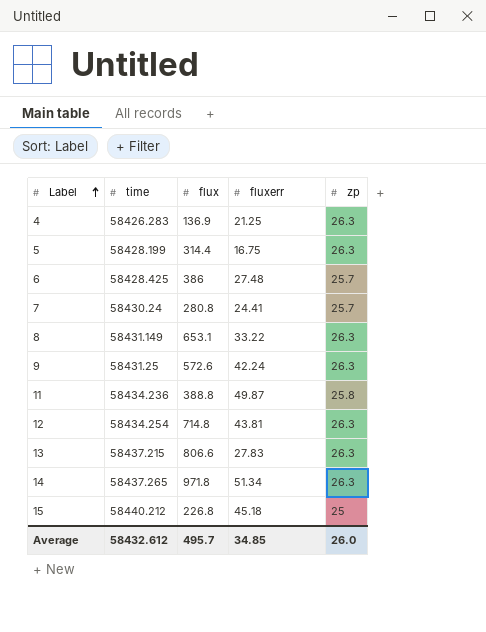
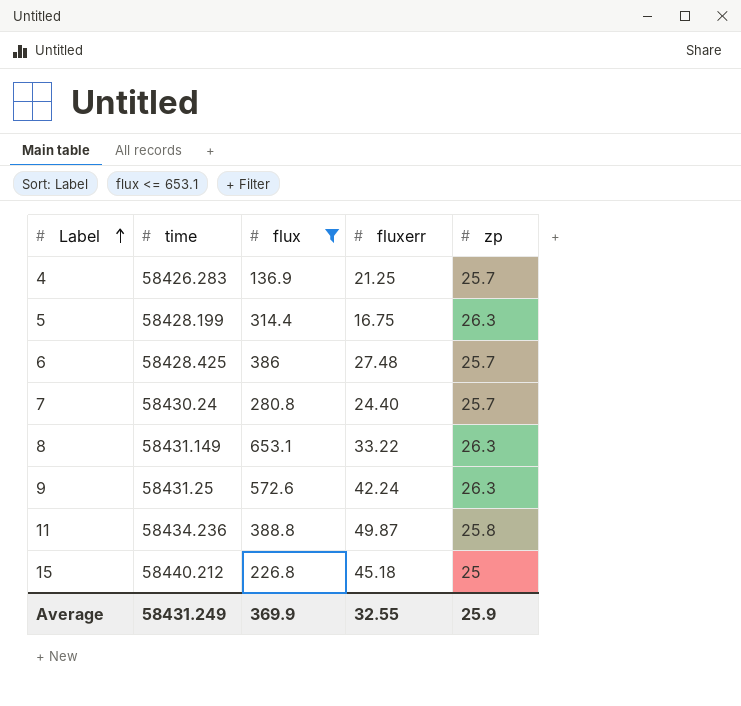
filter: none -> flux <= 653.1
4 | zp: 26.3 -> 25.7
7 | fluxerr: 24.41 -> 24.40
Average | time: 58432.612 -> 58431.249
Average | flux: 495.7 -> 369.9
Average | fluxerr: 34.85 -> 32.55
Average | zp: 26.0 -> 25.9

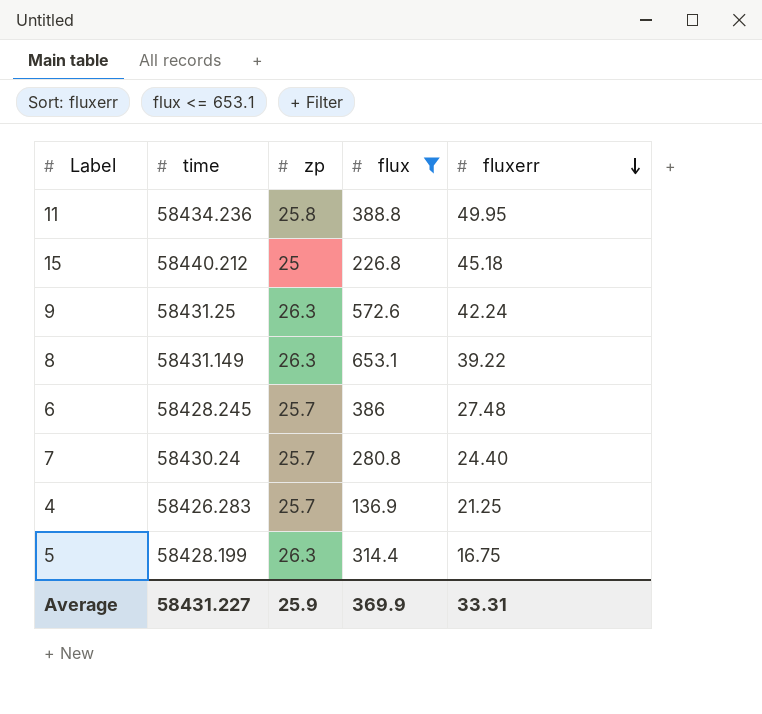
row order: Label ascending -> fluxerr descending
column zp | position: 5 -> 3
11 | fluxerr: 49.87 -> 49.95
8 | fluxerr: 33.22 -> 39.22
6 | time: 58428.425 -> 58428.245
Average | time: 58431.249 -> 58431.227
Average | fluxerr: 32.55 -> 33.31

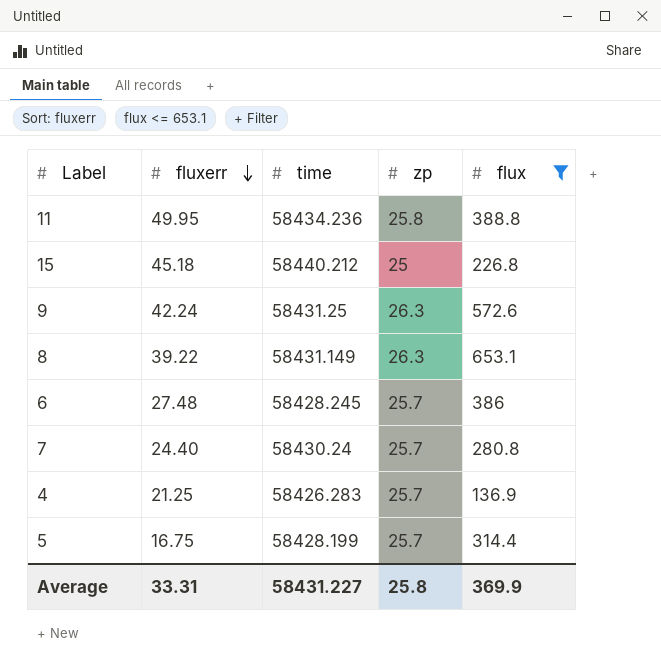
column fluxerr | position: 5 -> 2
5 | zp: 26.3 -> 25.7
Average | zp: 25.9 -> 25.8

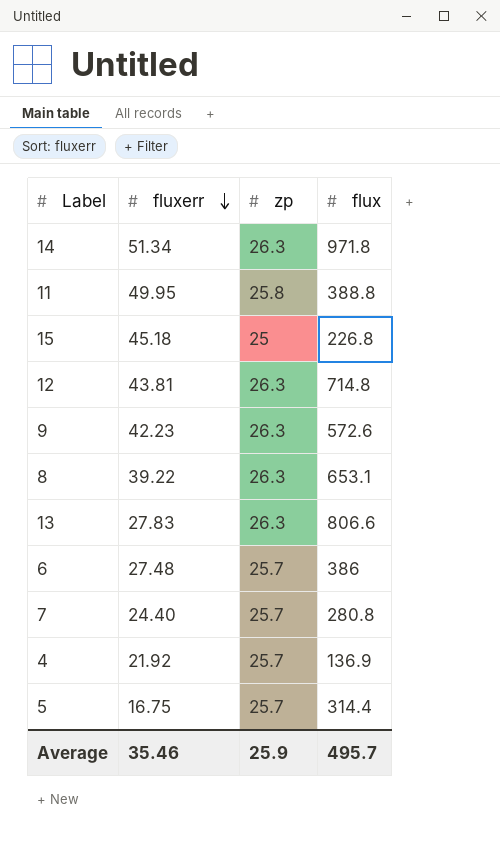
filter: flux <= 653.1 -> none
column time | position: 3 -> none
9 | fluxerr: 42.24 -> 42.23
4 | fluxerr: 21.25 -> 21.92
Average | fluxerr: 33.31 -> 35.46
Average | zp: 25.8 -> 25.9
Average | flux: 369.9 -> 495.7

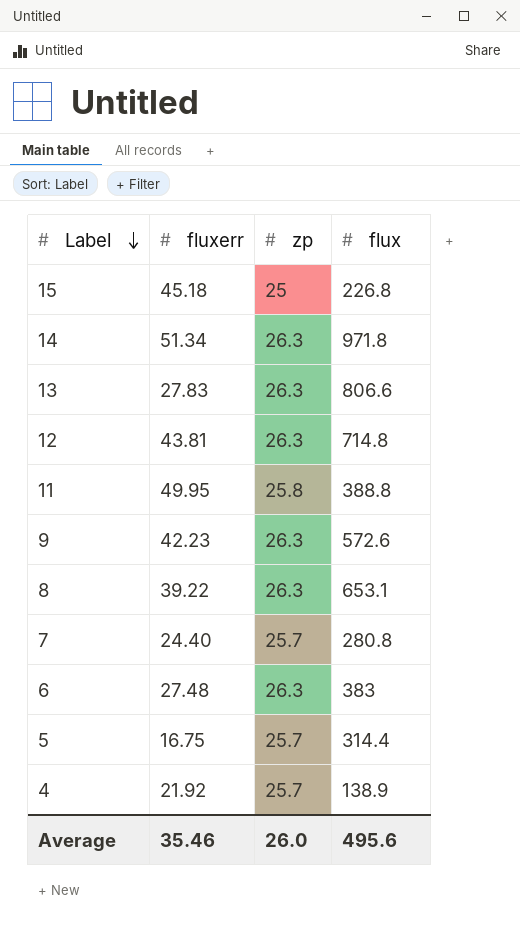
row order: fluxerr descending -> Label descending
6 | zp: 25.7 -> 26.3
6 | flux: 386 -> 383
4 | flux: 136.9 -> 138.9
Average | zp: 25.9 -> 26.0
Average | flux: 495.7 -> 495.6

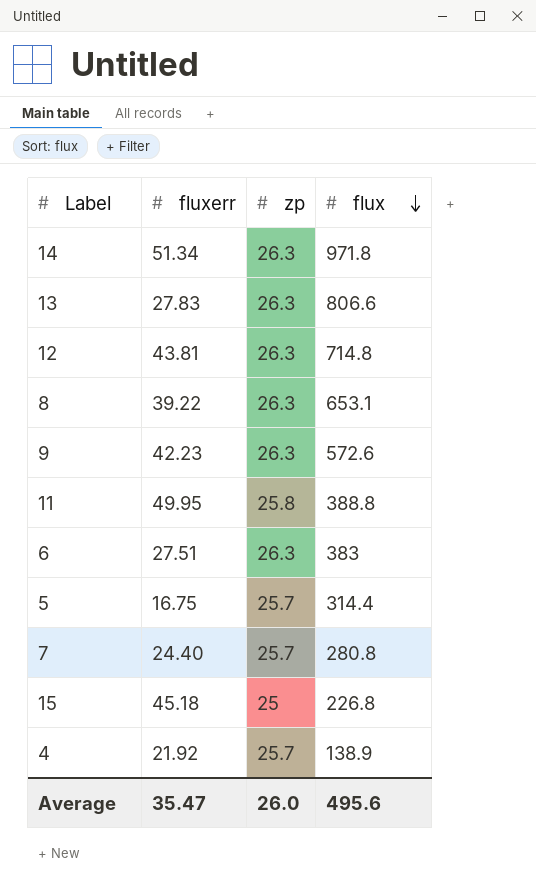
row order: Label descending -> flux descending
6 | fluxerr: 27.48 -> 27.51
Average | fluxerr: 35.46 -> 35.47

